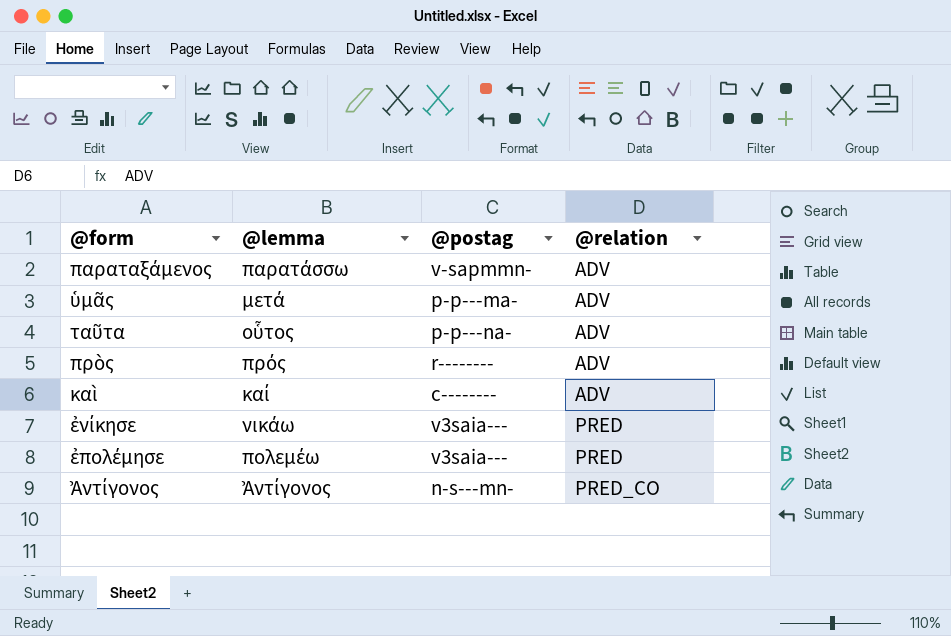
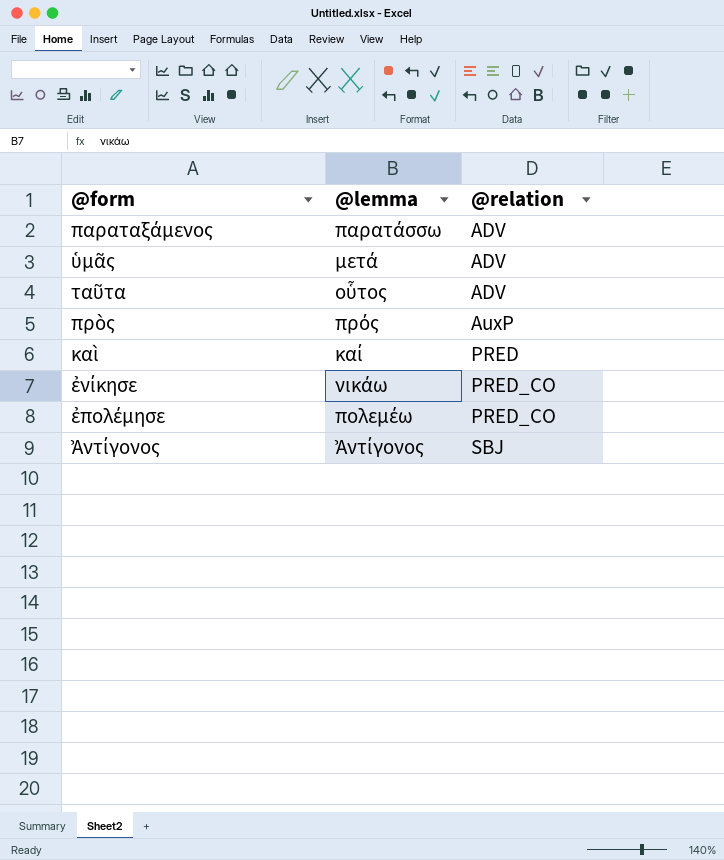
column @postag | position: 3 -> none
πρὸς | @relation: ADV -> AuxP
καὶ | @relation: ADV -> PRED
ἐνίκησε | @relation: PRED -> PRED_CO
ἐπολέμησε | @relation: PRED -> PRED_CO
Ἀντίγονος | @relation: PRED_CO -> SBJ

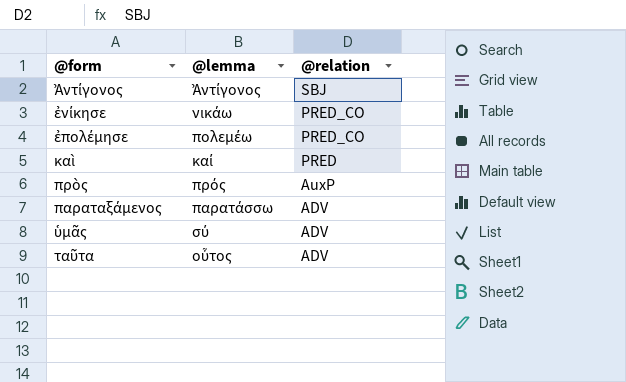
row order: @relation ascending -> @relation descending
ὑμᾶς | @lemma: μετά -> σύ

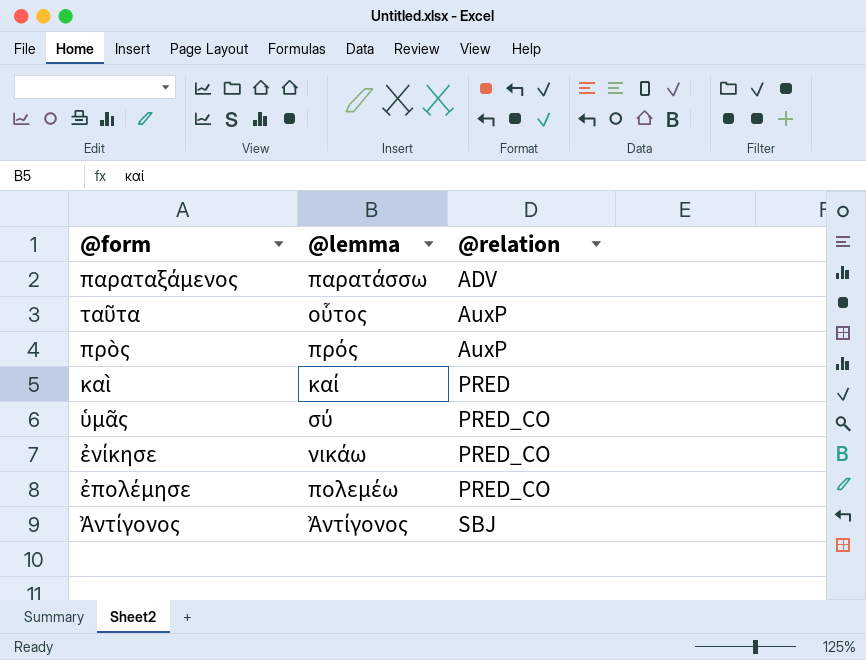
row order: @relation descending -> @relation ascending
ταῦτα | @relation: ADV -> AuxP
ὑμᾶς | @relation: ADV -> PRED_CO

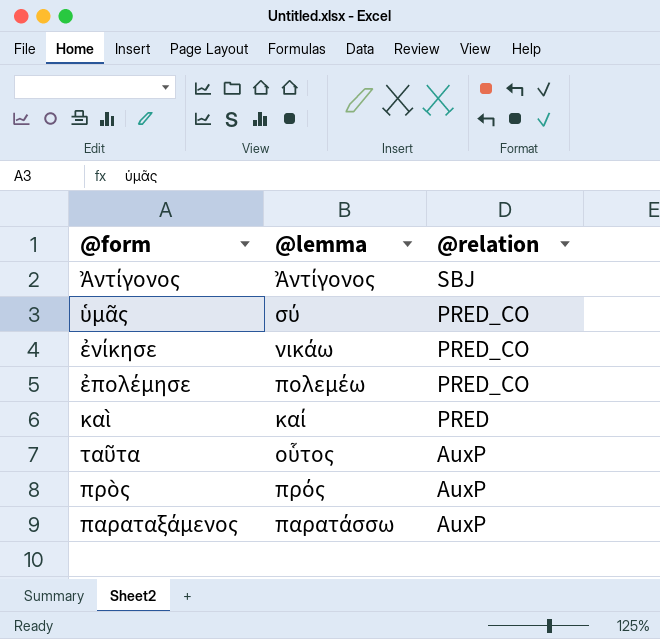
row order: @relation ascending -> @relation descending
παραταξάμενος | @relation: ADV -> AuxP

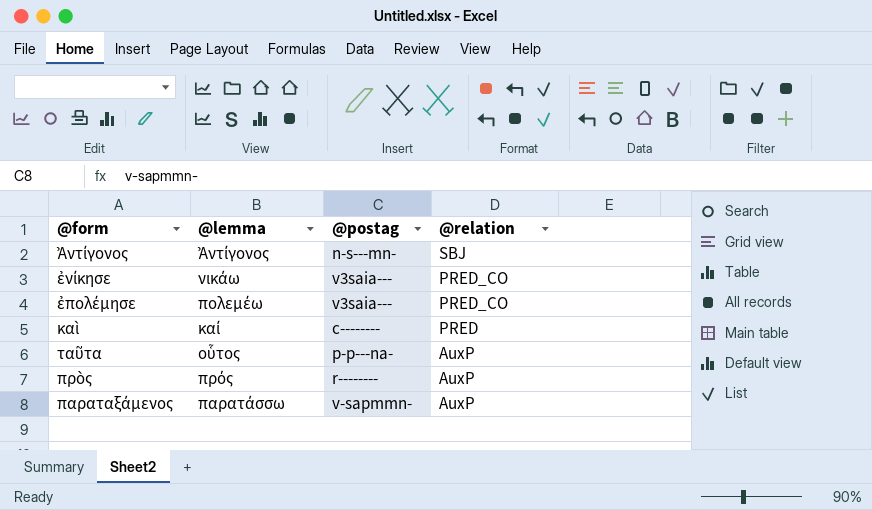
column @postag | position: none -> 3
row ὑμᾶς: σύ | PRED_CO -> none

